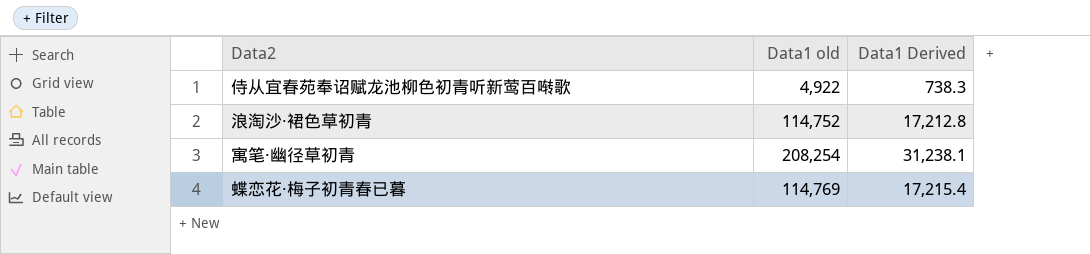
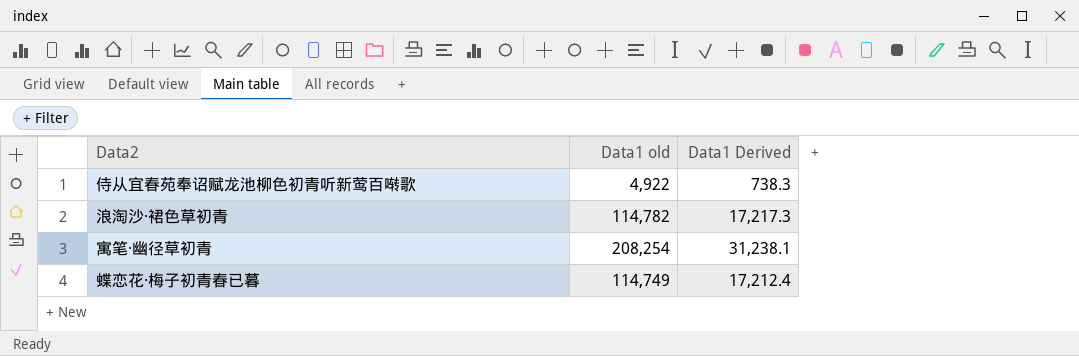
浪淘沙·裙色草初青 | Data1 old: 114,752 -> 114,782
浪淘沙·裙色草初青 | Data1 Derived: 17,212.8 -> 17,217.3
蝶恋花·梅子初青春已暮 | Data1 old: 114,769 -> 114,749
蝶恋花·梅子初青春已暮 | Data1 Derived: 17,215.4 -> 17,212.4

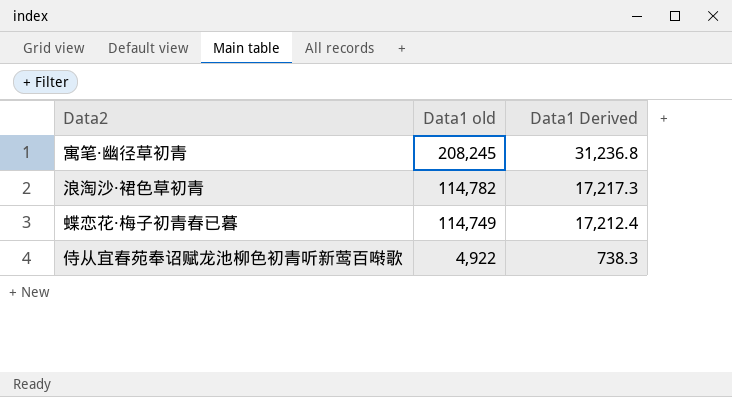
row order: none -> Data1 old descending
寓笔·幽径草初青 | Data1 old: 208,254 -> 208,245
寓笔·幽径草初青 | Data1 Derived: 31,238.1 -> 31,236.8

